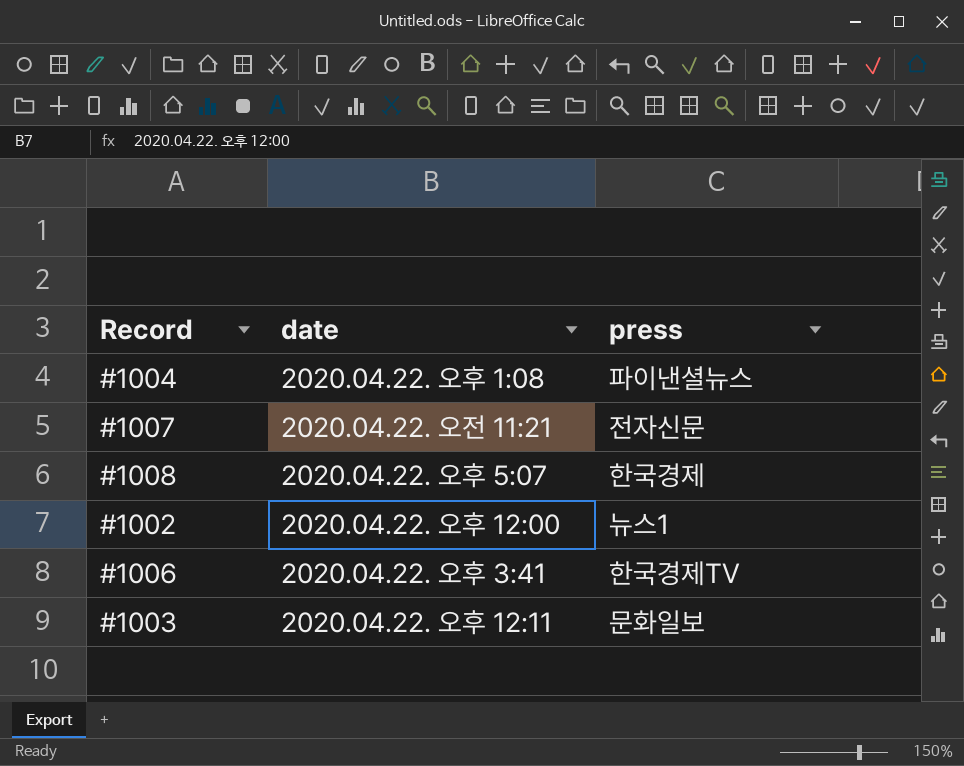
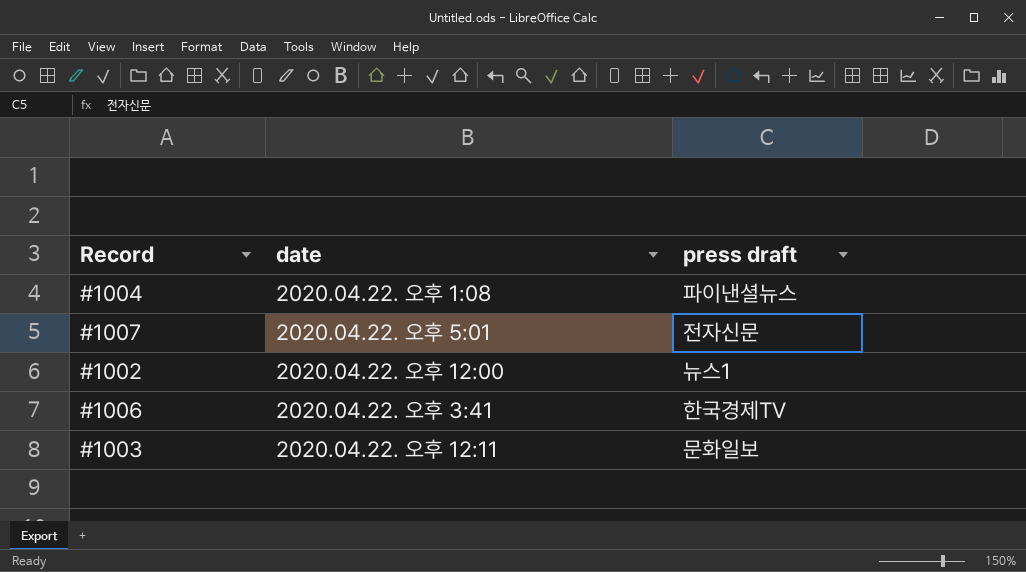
column name: press -> press draft
row #1008: 2020.04.22. 오후 5:07 | 한국경제 -> none
#1007 | date: 2020.04.22. 오전 11:21 -> 2020.04.22. 오후 5:01

